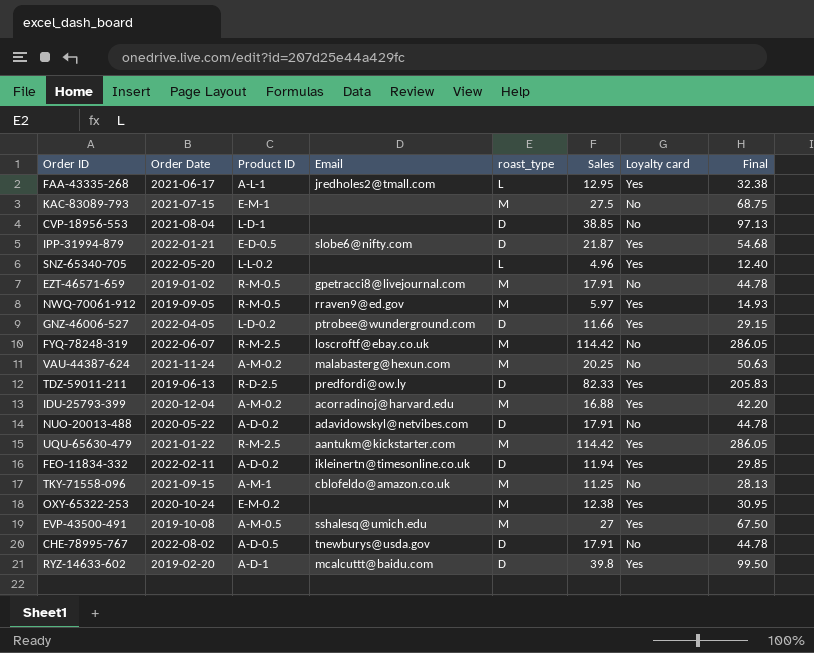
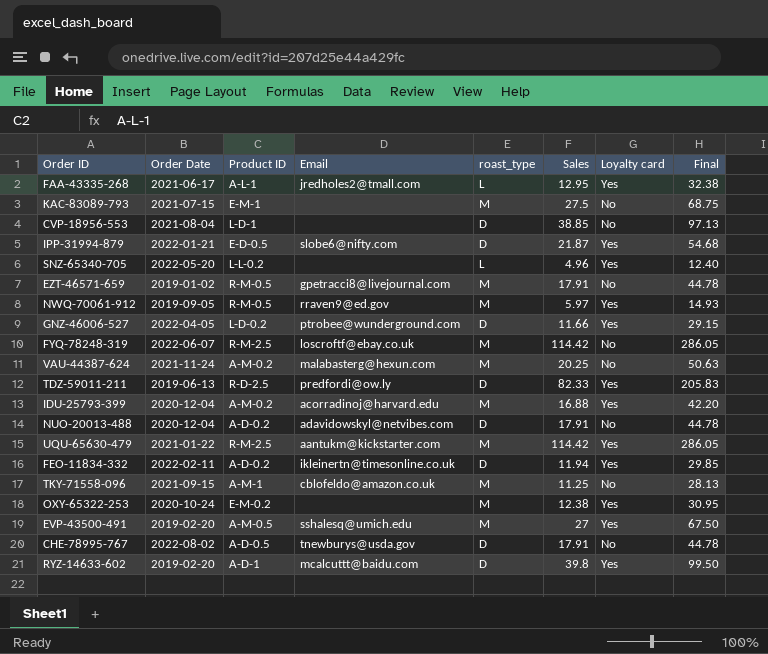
NUO-20013-488 | Order Date: 2020-05-22 -> 2020-12-04
EVP-43500-491 | Order Date: 2019-10-08 -> 2019-02-20

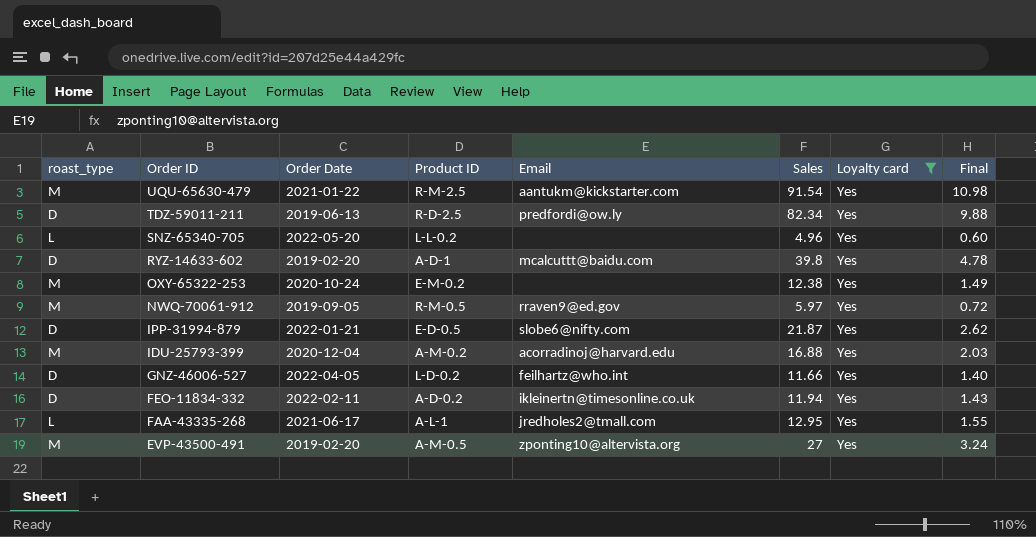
filter: none -> Loyalty card = Yes
row order: none -> Order ID descending
column roast_type | position: 5 -> 1
column Final | formula: [Sales] * 2.5 -> [Sales] * 0.12
UQU-65630-479 | Sales: 114.42 -> 91.54
TDZ-59011-211 | Sales: 82.33 -> 82.34
GNZ-46006-527 | Email: ptrobee@wunderground.com -> feilhartz@who.int
EVP-43500-491 | Email: sshalesq@umich.edu -> zponting10@altervista.org

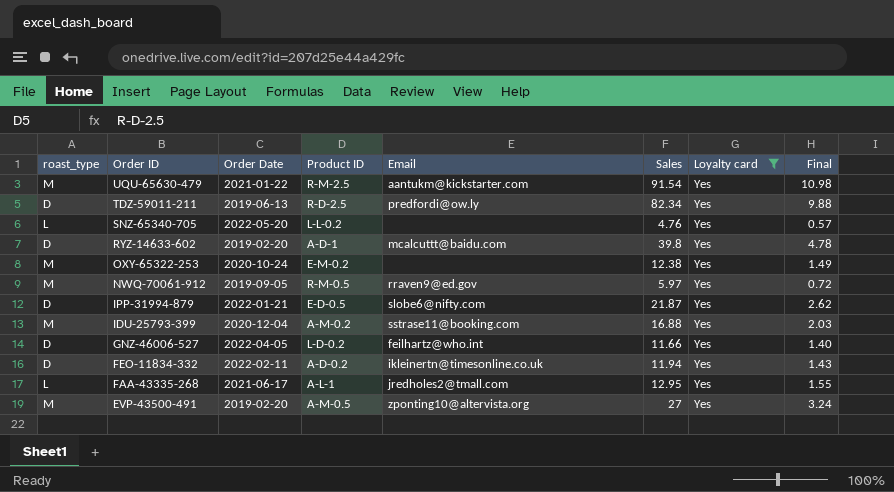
SNZ-65340-705 | Sales: 4.96 -> 4.76
SNZ-65340-705 | Final: 0.60 -> 0.57
IDU-25793-399 | Email: acorradinoj@harvard.edu -> sstrase11@booking.com

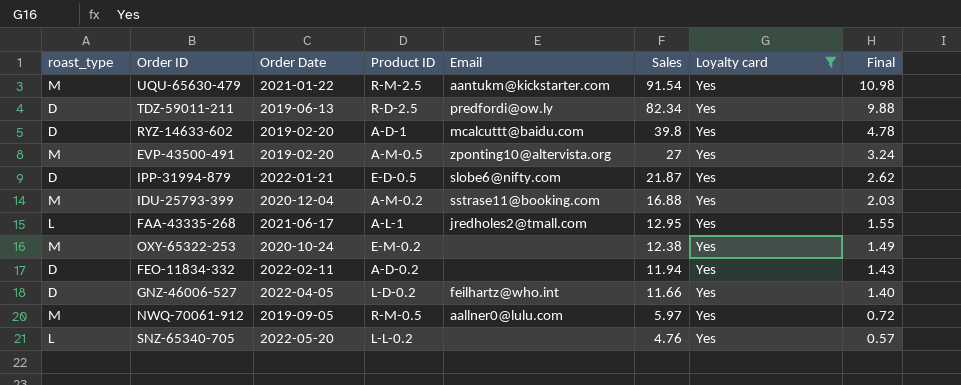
row order: Order ID descending -> Sales descending
FEO-11834-332 | Email: ikleinertn@timesonline.co.uk -> none
NWQ-70061-912 | Email: rraven9@ed.gov -> aallner0@lulu.com

